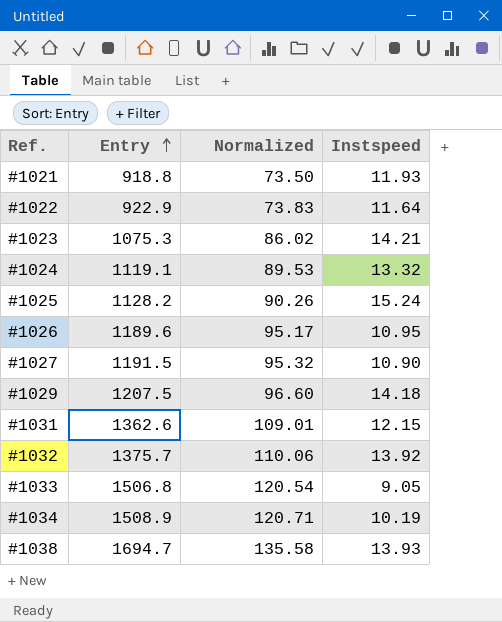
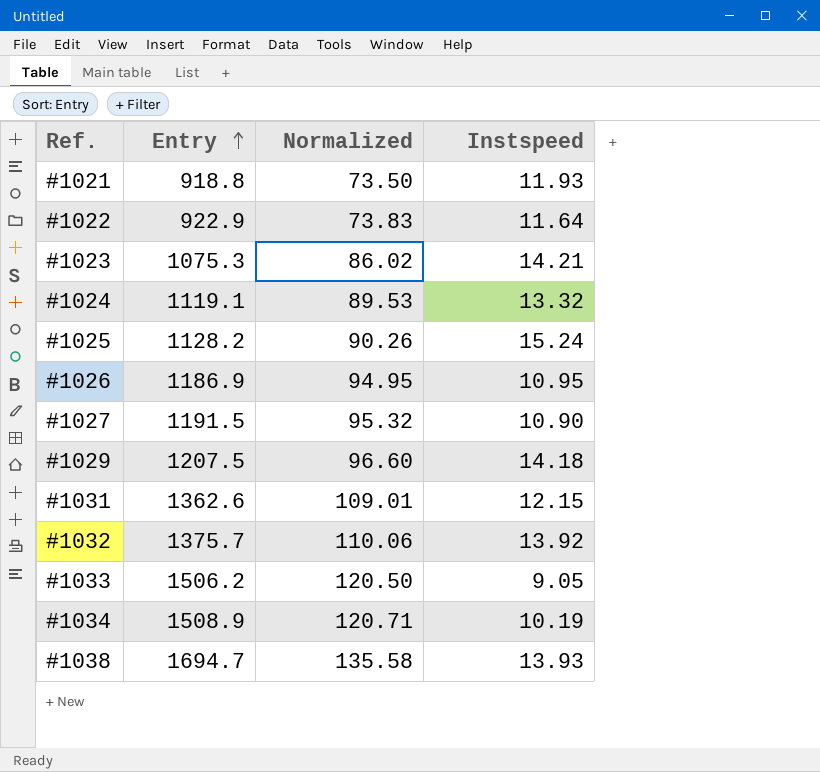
#1026 | Entry: 1189.6 -> 1186.9
#1026 | Normalized: 95.17 -> 94.95
#1033 | Entry: 1506.8 -> 1506.2
#1033 | Normalized: 120.54 -> 120.50

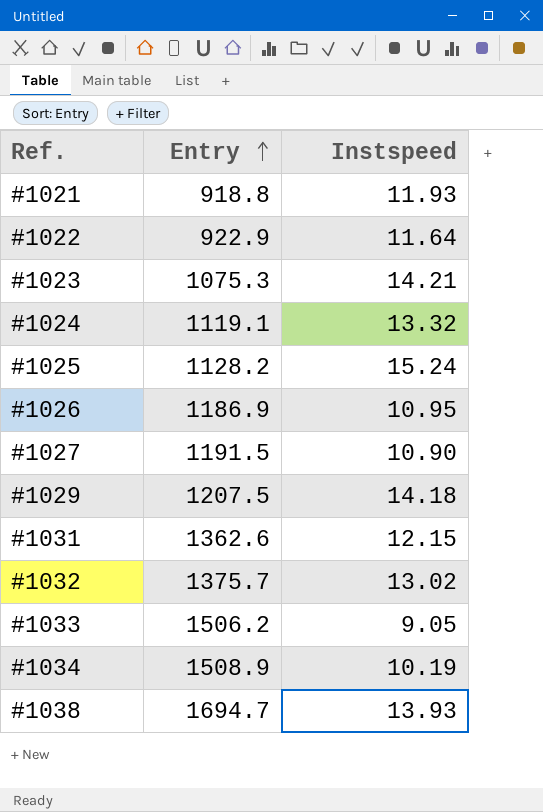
column Normalized | formula: [Entry] * 0.08 -> none
#1032 | Instspeed: 13.92 -> 13.02

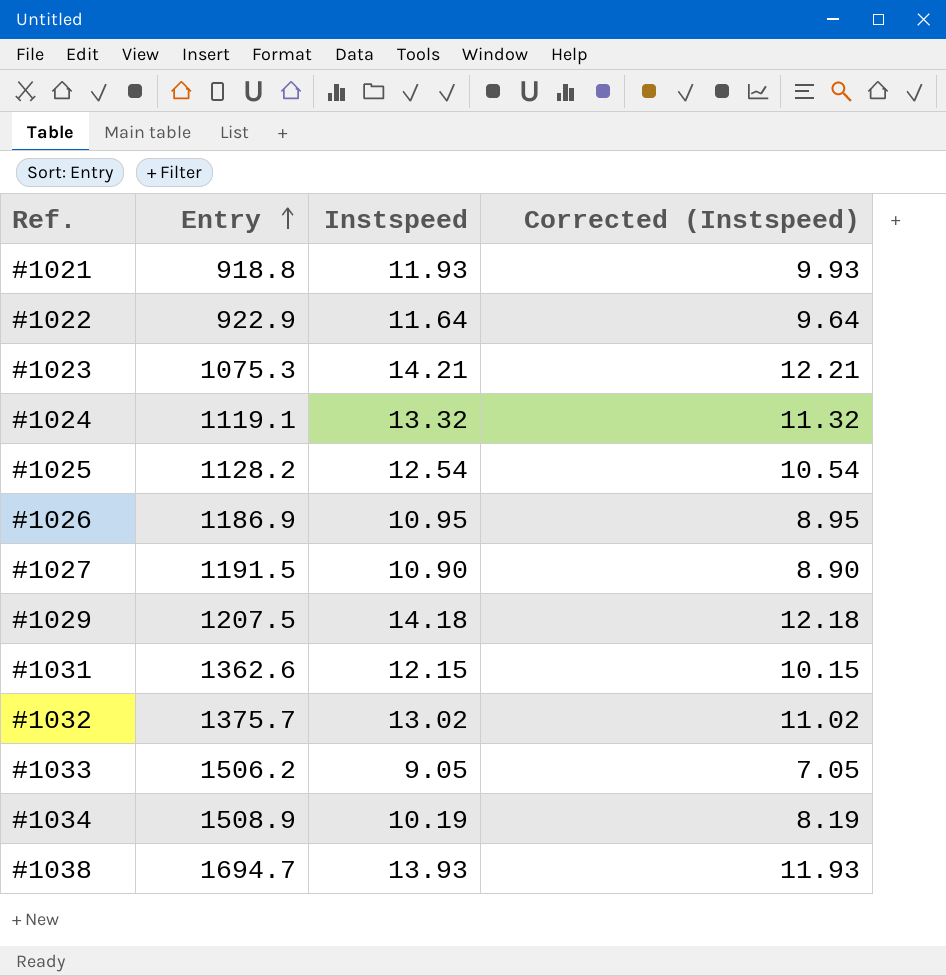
column Corrected (Instspeed) | formula: none -> [Instspeed] - 2
#1025 | Instspeed: 15.24 -> 12.54

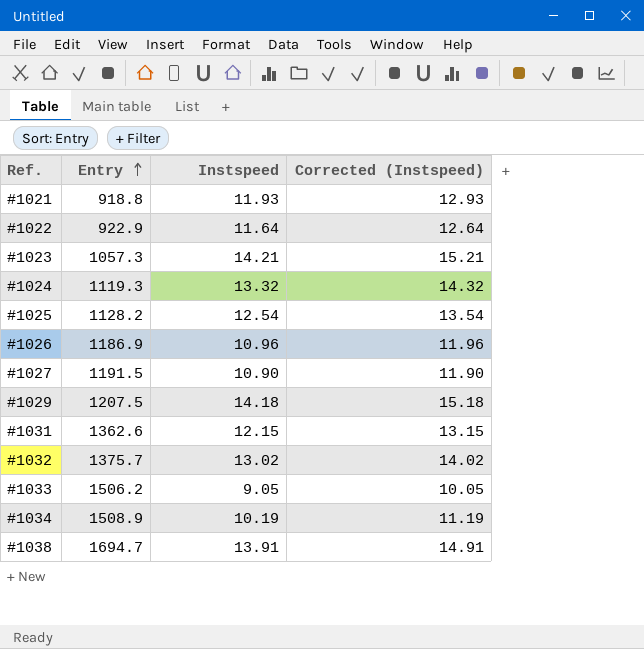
column Corrected (Instspeed) | formula: [Instspeed] - 2 -> [Instspeed] + 1
#1023 | Entry: 1075.3 -> 1057.3
#1024 | Entry: 1119.1 -> 1119.3
#1026 | Instspeed: 10.95 -> 10.96
#1038 | Instspeed: 13.93 -> 13.91

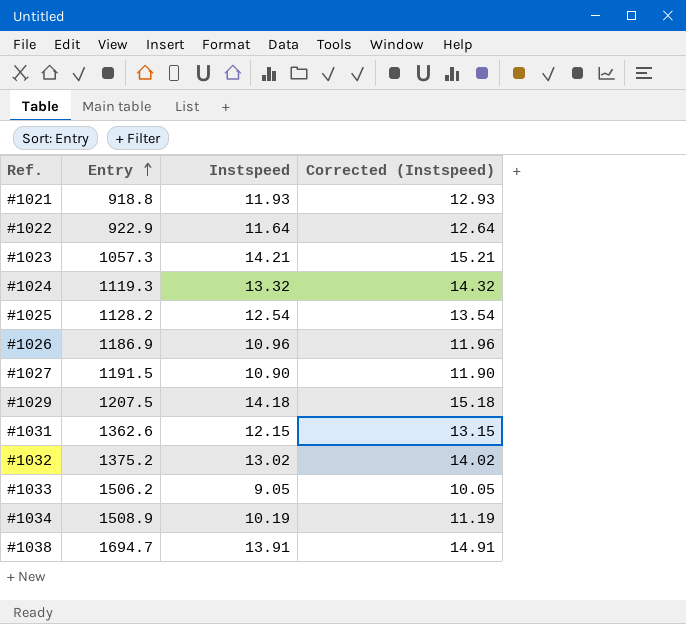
#1032 | Entry: 1375.7 -> 1375.2

